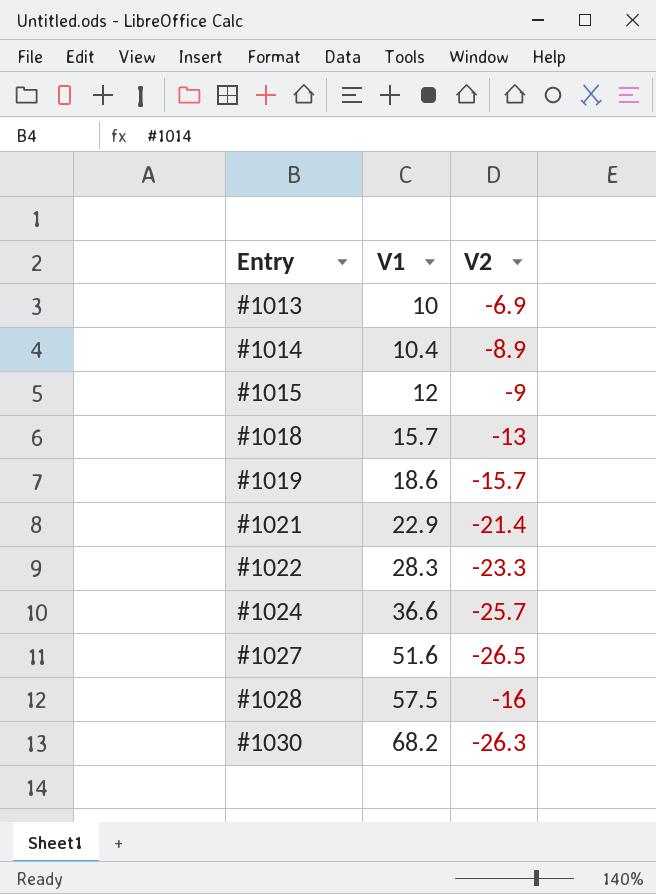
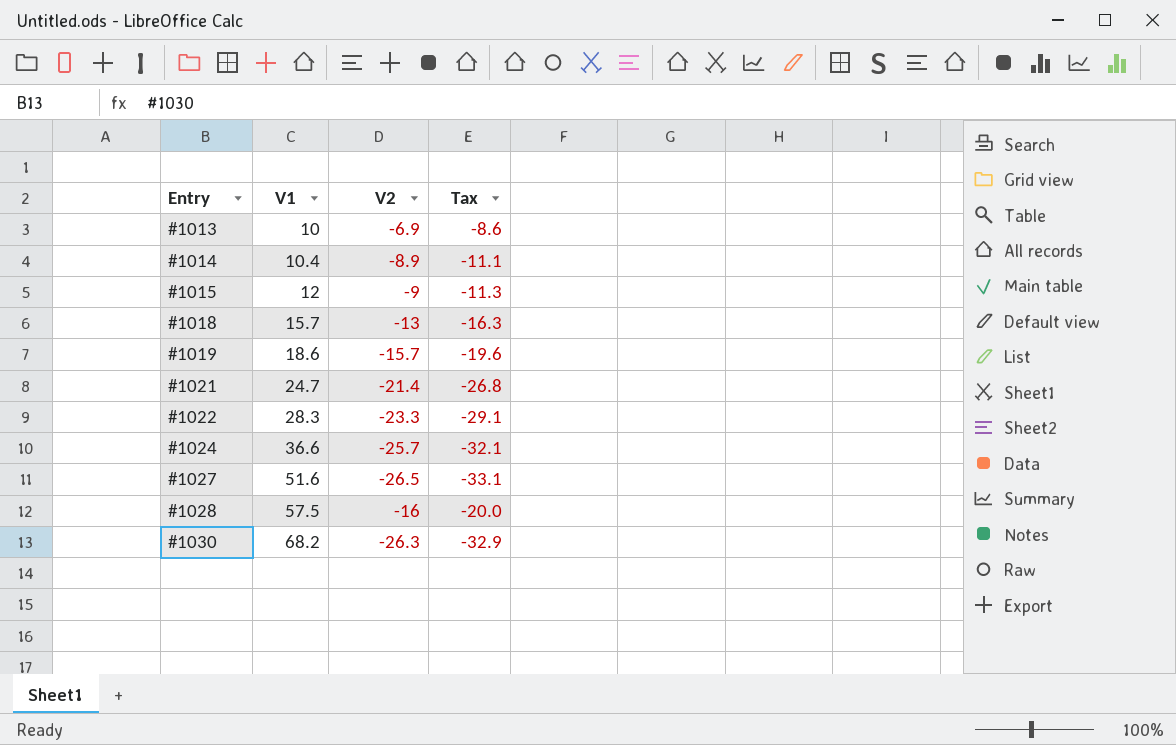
column Tax | formula: none -> [V2] * 1.25
#1021 | V1: 22.9 -> 24.7

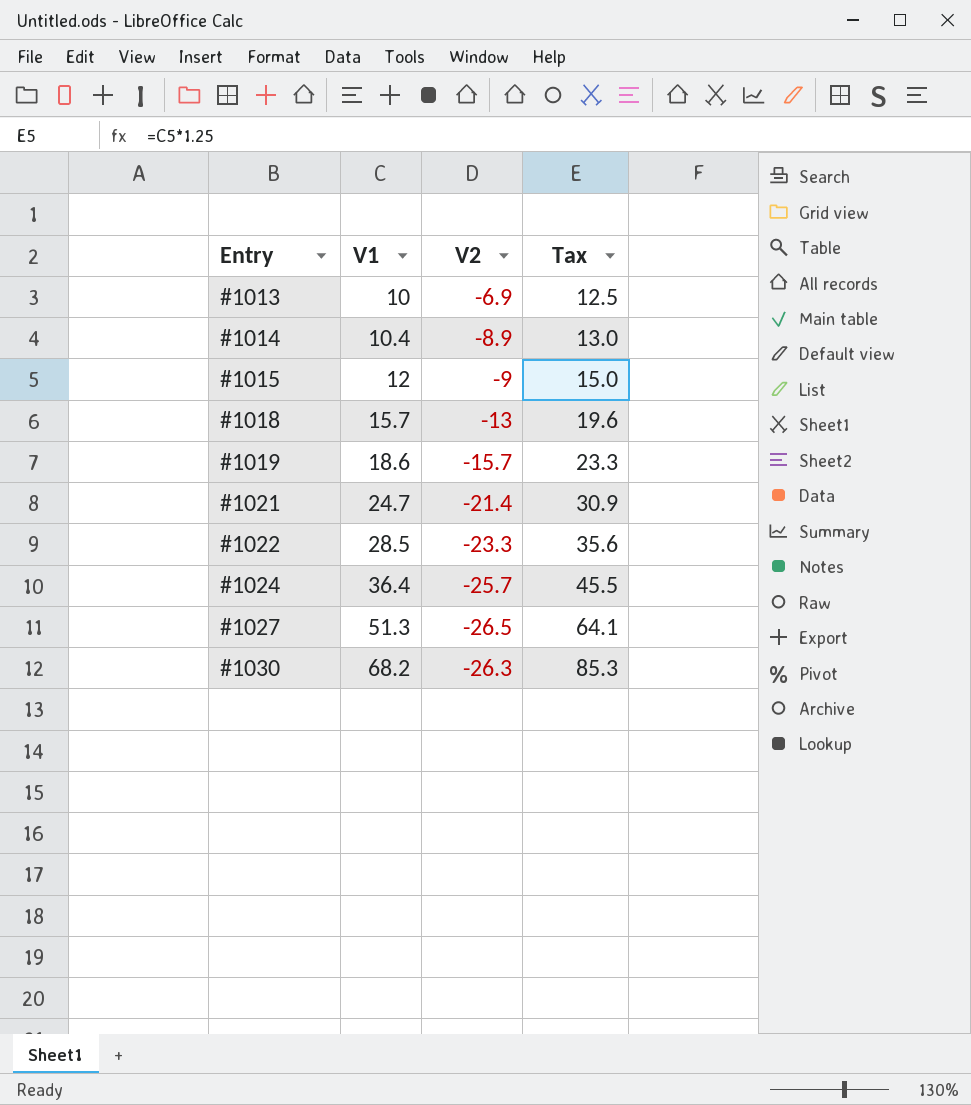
column Tax | formula: [V2] * 1.25 -> [V1] * 1.25
row #1028: 57.5 | -16 | -20.0 -> none
#1022 | V1: 28.3 -> 28.5
#1024 | V1: 36.6 -> 36.4
#1027 | V1: 51.6 -> 51.3

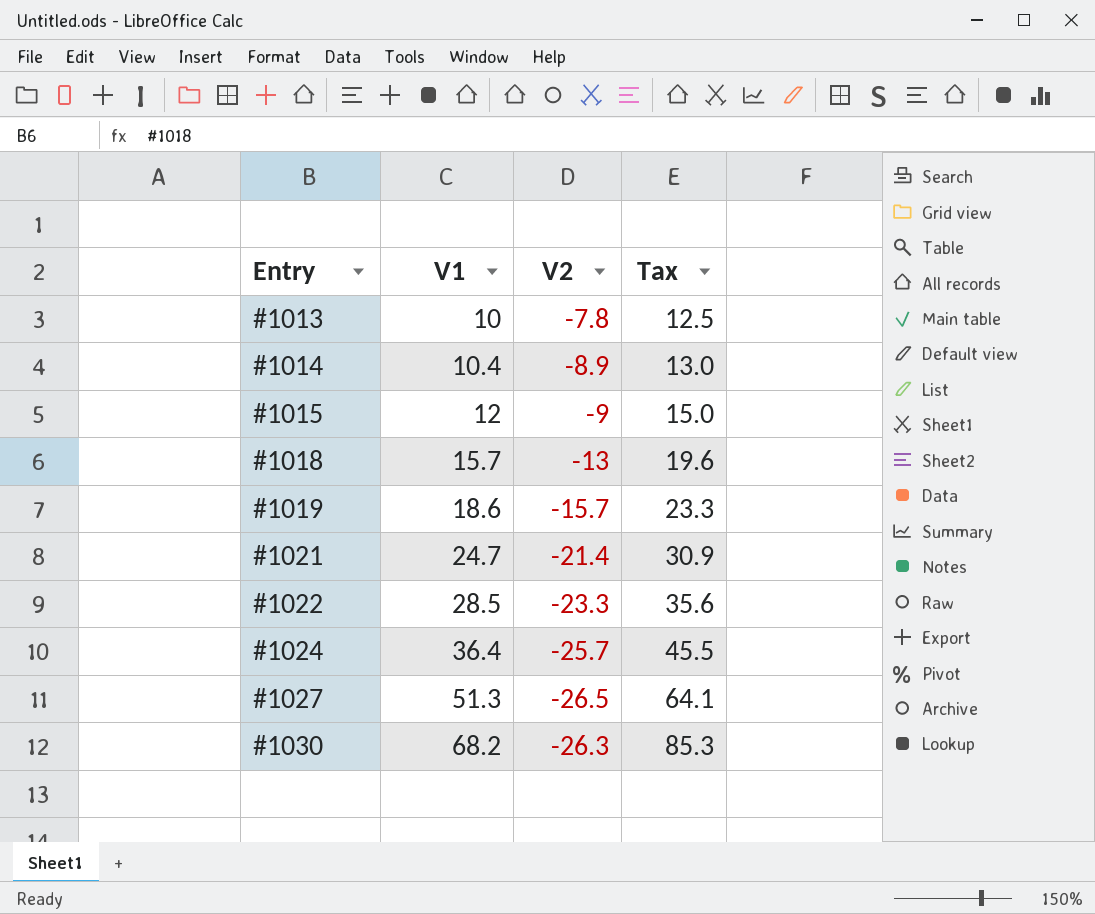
#1013 | V2: -6.9 -> -7.8

